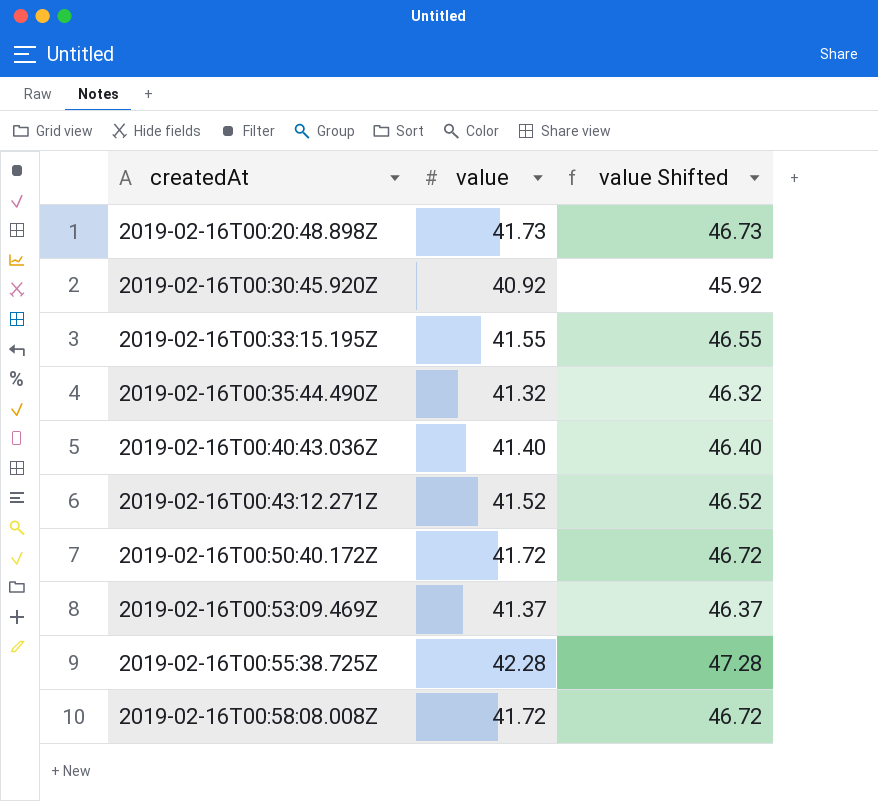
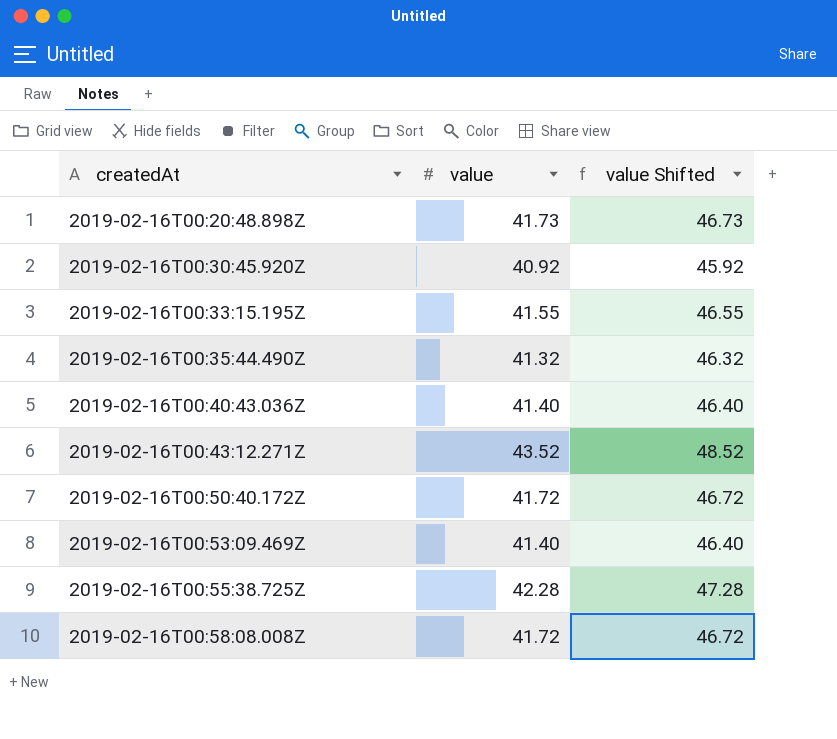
2019-02-16T00:43:12.271Z | value: 41.52 -> 43.52
2019-02-16T00:43:12.271Z | value Shifted: 46.52 -> 48.52
2019-02-16T00:53:09.469Z | value: 41.37 -> 41.40
2019-02-16T00:53:09.469Z | value Shifted: 46.37 -> 46.40

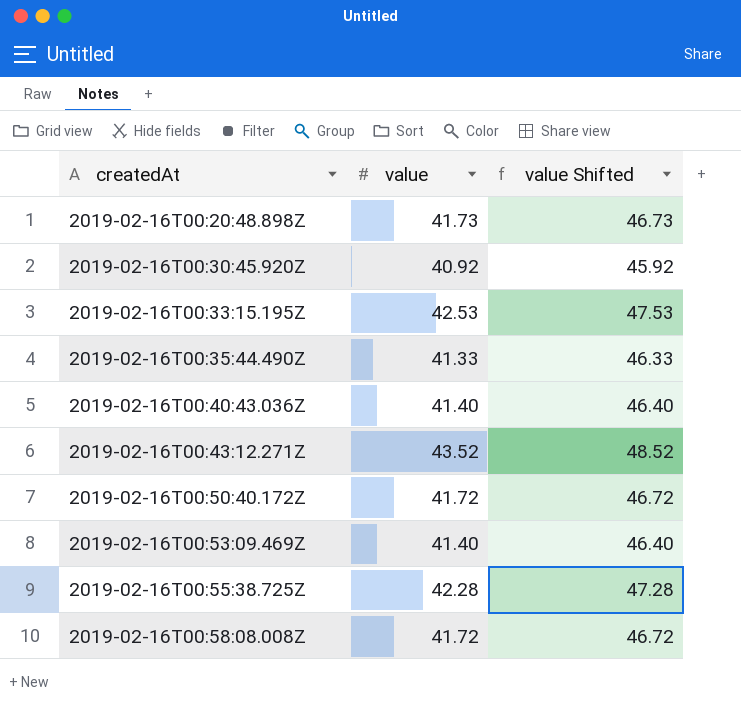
2019-02-16T00:33:15.195Z | value: 41.55 -> 42.53
2019-02-16T00:33:15.195Z | value Shifted: 46.55 -> 47.53
2019-02-16T00:35:44.490Z | value: 41.32 -> 41.33
2019-02-16T00:35:44.490Z | value Shifted: 46.32 -> 46.33

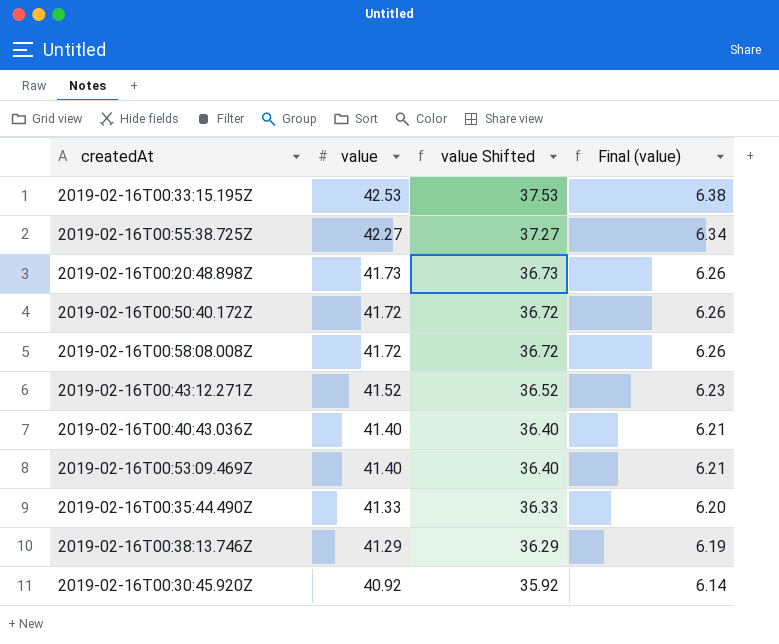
row order: createdAt ascending -> value descending
column value Shifted | formula: [value] + 5 -> [value] - 5
column Final (value) | formula: none -> [value] * 0.15
2019-02-16T00:55:38.725Z | value: 42.28 -> 42.27
2019-02-16T00:43:12.271Z | value: 43.52 -> 41.52
row 2019-02-16T00:38:13.746Z: none -> 41.29 | 36.29 | 6.19

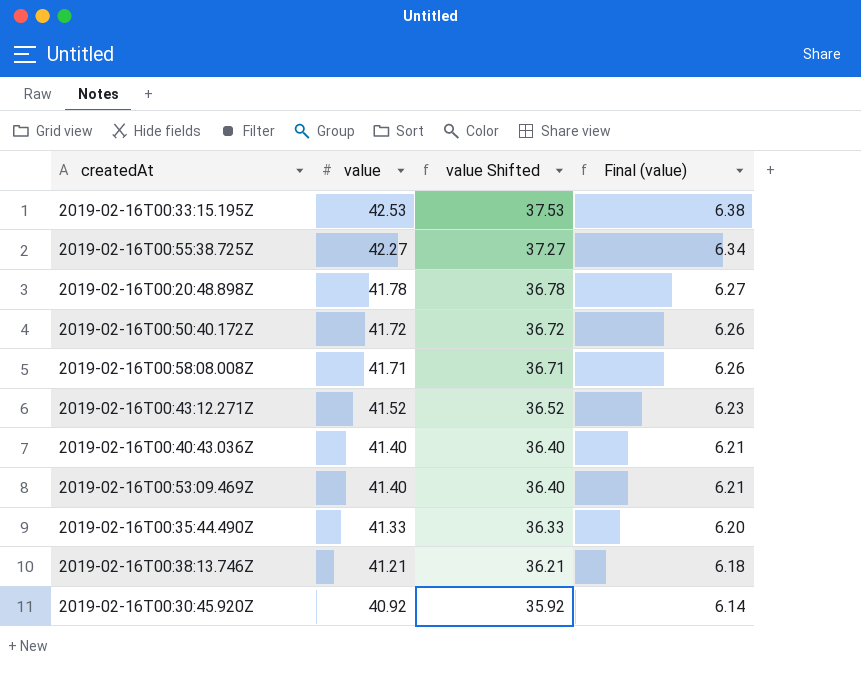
2019-02-16T00:20:48.898Z | value: 41.73 -> 41.78
2019-02-16T00:20:48.898Z | value Shifted: 36.73 -> 36.78
2019-02-16T00:20:48.898Z | Final (value): 6.26 -> 6.27
2019-02-16T00:58:08.008Z | value: 41.72 -> 41.71
2019-02-16T00:58:08.008Z | value Shifted: 36.72 -> 36.71
2019-02-16T00:38:13.746Z | value: 41.29 -> 41.21
2019-02-16T00:38:13.746Z | value Shifted: 36.29 -> 36.21
2019-02-16T00:38:13.746Z | Final (value): 6.19 -> 6.18

